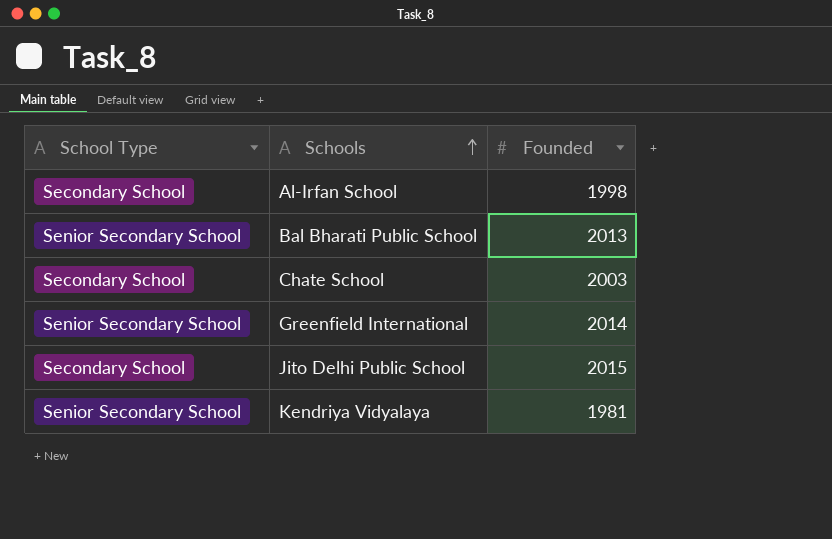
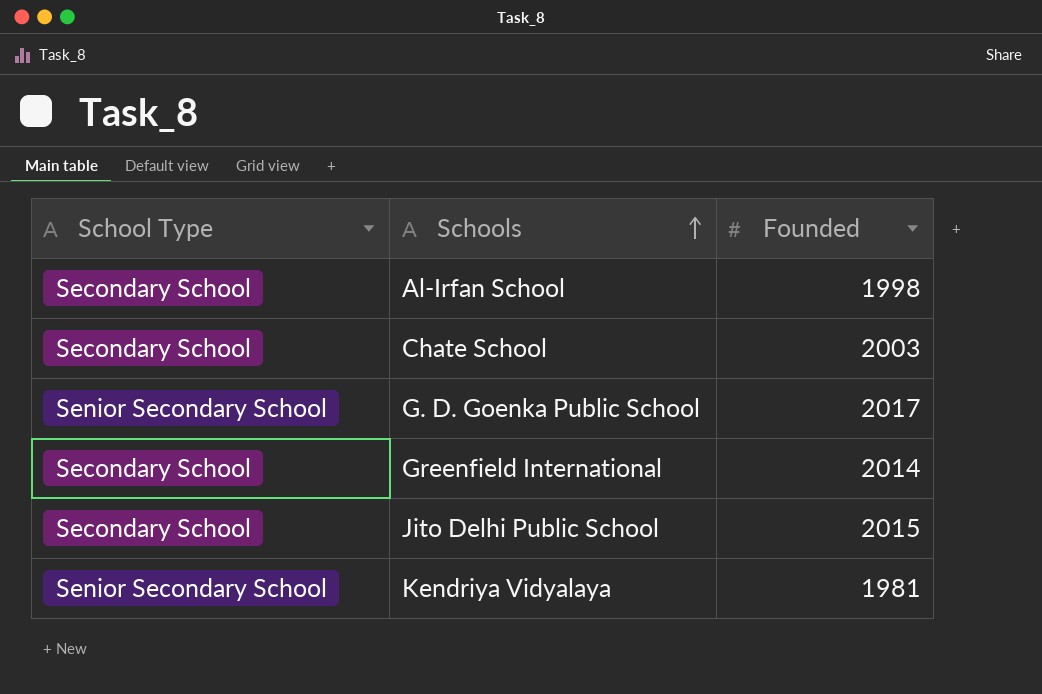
row Bal Bharati Public School: Senior Secondary School | 2013 -> none
row G. D. Goenka Public School: none -> Senior Secondary School | 2017
Greenfield International | School Type: Senior Secondary School -> Secondary School

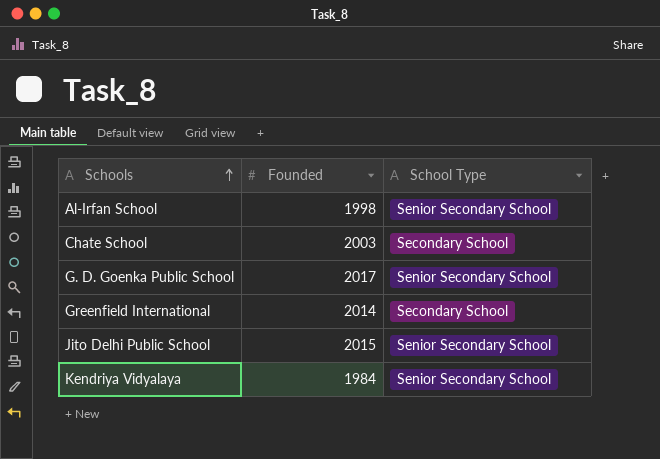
column School Type | position: 1 -> 3
Al-Irfan School | School Type: Secondary School -> Senior Secondary School
Jito Delhi Public School | School Type: Secondary School -> Senior Secondary School
Kendriya Vidyalaya | Founded: 1981 -> 1984

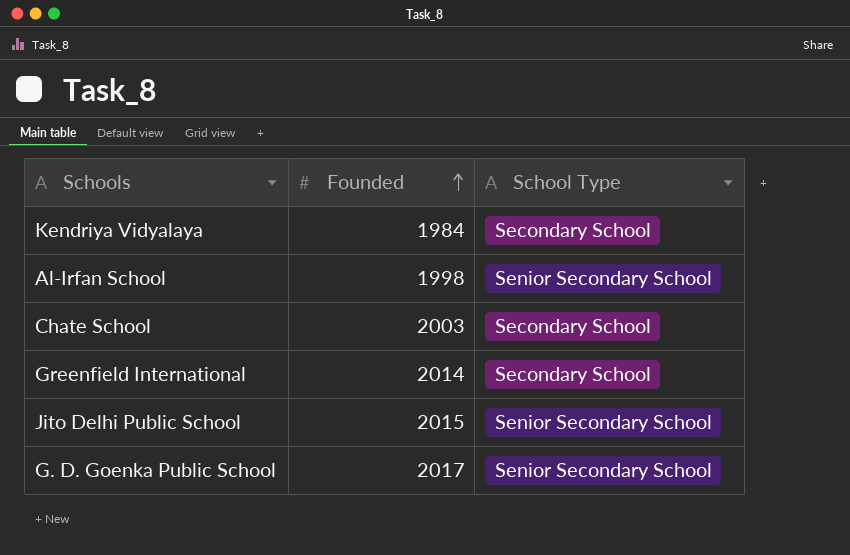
row order: Schools ascending -> Founded ascending
Kendriya Vidyalaya | School Type: Senior Secondary School -> Secondary School

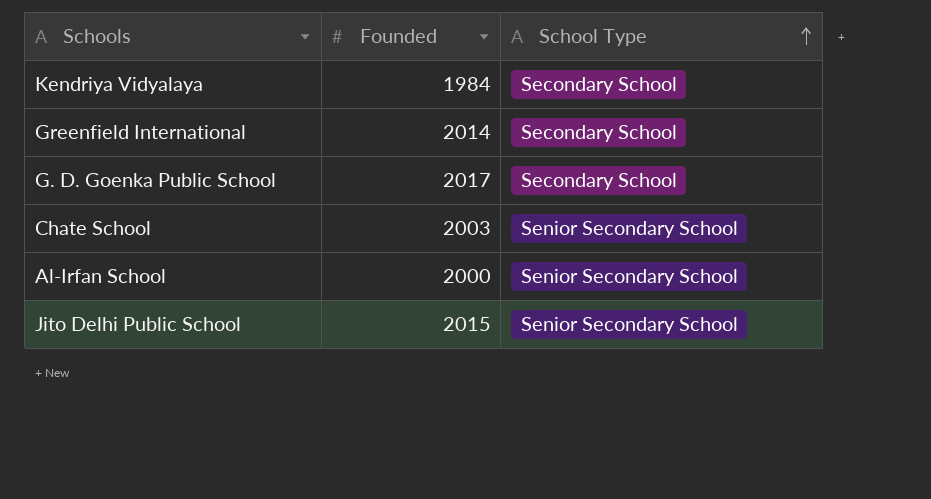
row order: Founded ascending -> School Type ascending
G. D. Goenka Public School | School Type: Senior Secondary School -> Secondary School
Chate School | School Type: Secondary School -> Senior Secondary School
Al-Irfan School | Founded: 1998 -> 2000

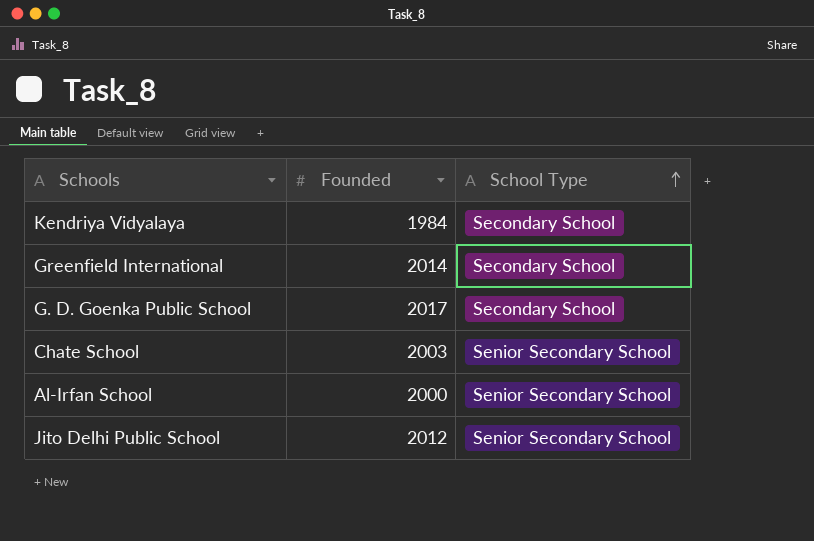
Jito Delhi Public School | Founded: 2015 -> 2012

